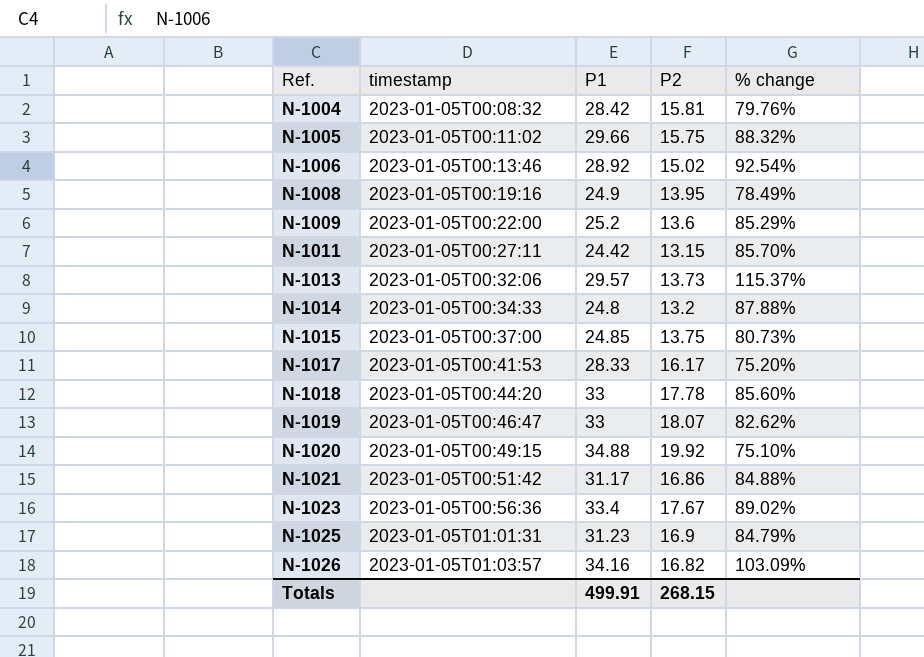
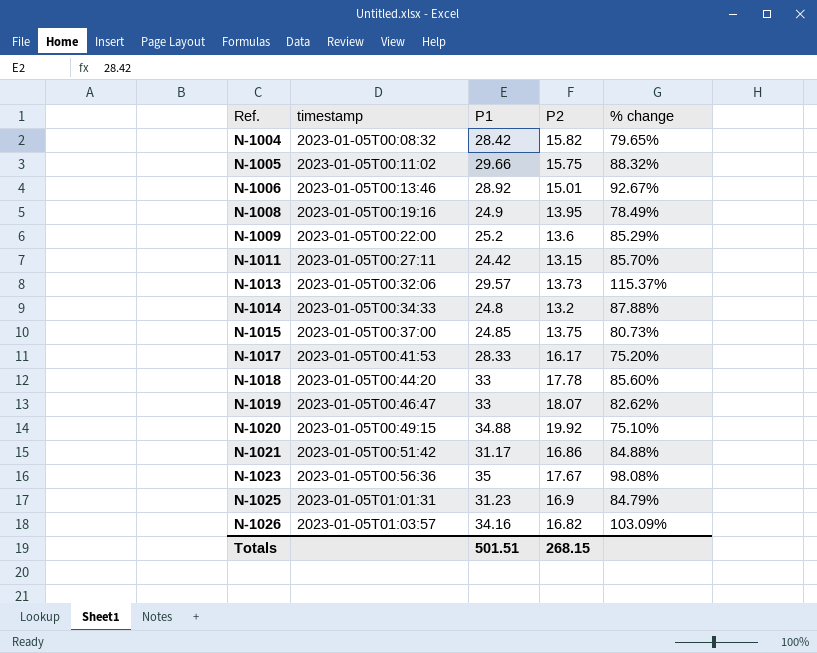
N-1004 | P2: 15.81 -> 15.82
N-1004 | % change: 79.76% -> 79.65%
N-1006 | P2: 15.02 -> 15.01
N-1006 | % change: 92.54% -> 92.67%
N-1023 | P1: 33.4 -> 35
N-1023 | % change: 89.02% -> 98.08%
Totals | P1: 499.91 -> 501.51

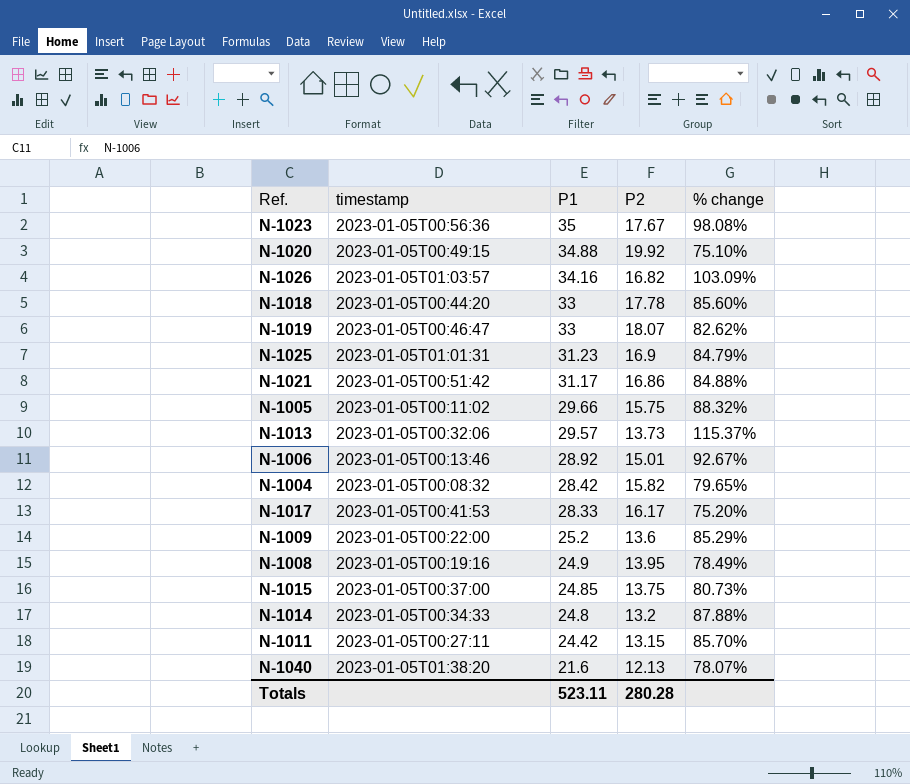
row order: Ref. ascending -> P1 descending
row N-1040: none -> 2023-01-05T01:38:20 | 21.6 | 12.13 | 78.07%
Totals | P1: 501.51 -> 523.11
Totals | P2: 268.15 -> 280.28

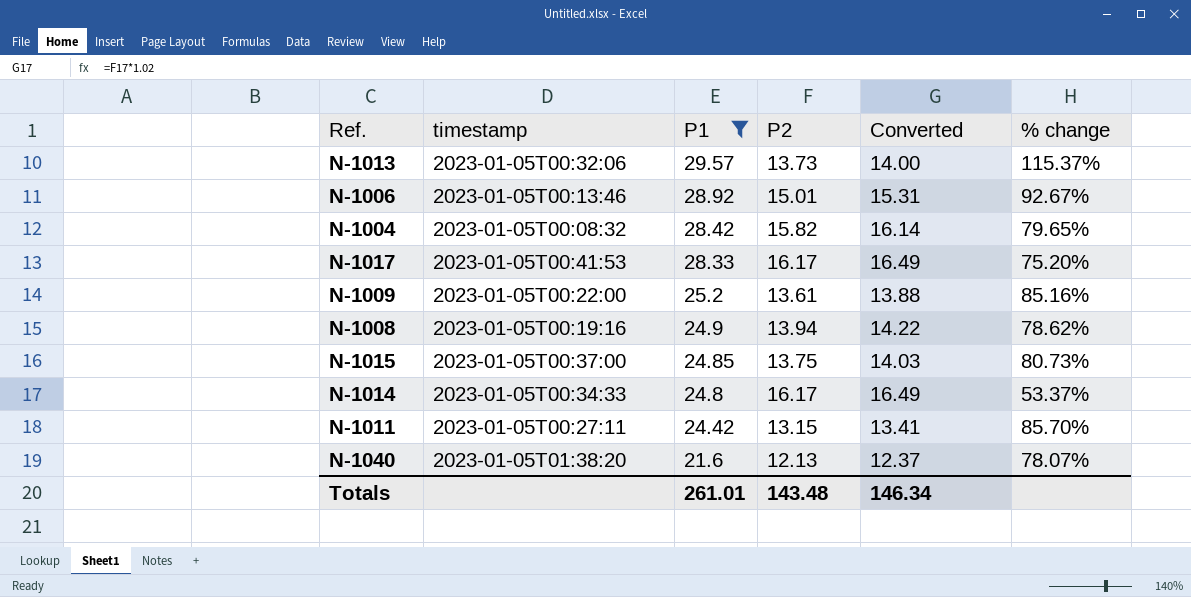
filter: none -> P1 <= 29.57
column Converted | formula: none -> [P2] * 1.02
N-1009 | P2: 13.6 -> 13.61
N-1009 | % change: 85.29% -> 85.16%
N-1008 | P2: 13.95 -> 13.94
N-1008 | % change: 78.49% -> 78.62%
N-1014 | P2: 13.2 -> 16.17
N-1014 | % change: 87.88% -> 53.37%
Totals | P1: 523.11 -> 261.01
Totals | P2: 280.28 -> 143.48

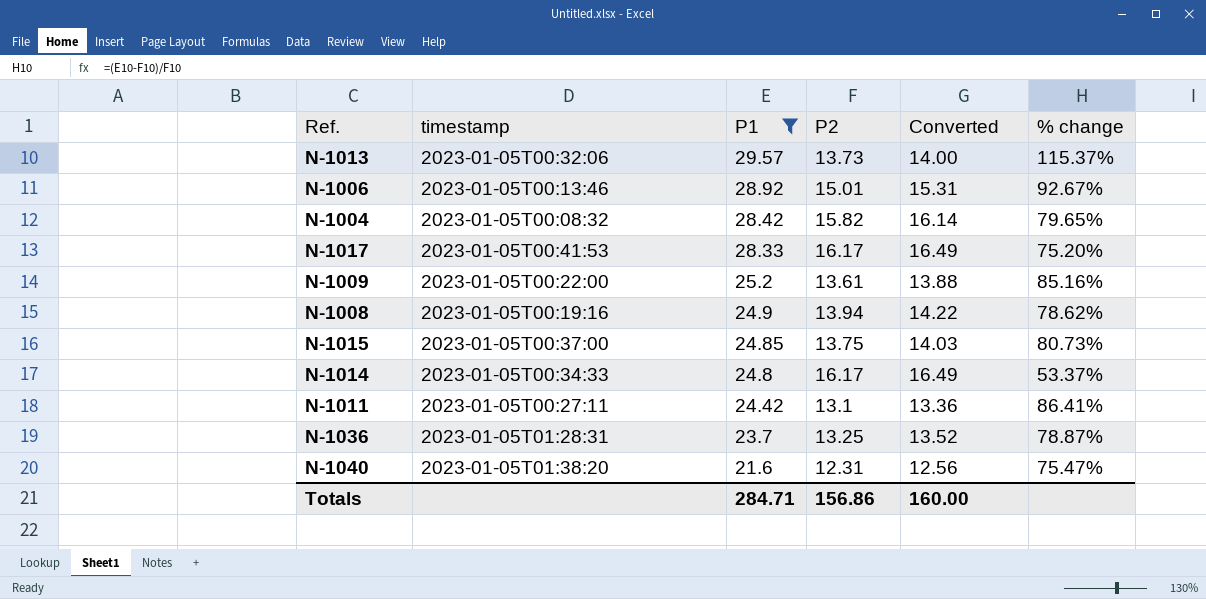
N-1011 | P2: 13.15 -> 13.1
N-1011 | Converted: 13.41 -> 13.36
N-1011 | % change: 85.70% -> 86.41%
row N-1036: none -> 2023-01-05T01:28:31 | 23.7 | 13.25 | 13.52 | 78.87%
N-1040 | P2: 12.13 -> 12.31
N-1040 | Converted: 12.37 -> 12.56
N-1040 | % change: 78.07% -> 75.47%
Totals | P1: 261.01 -> 284.71
Totals | P2: 143.48 -> 156.86
Totals | Converted: 146.34 -> 160.00

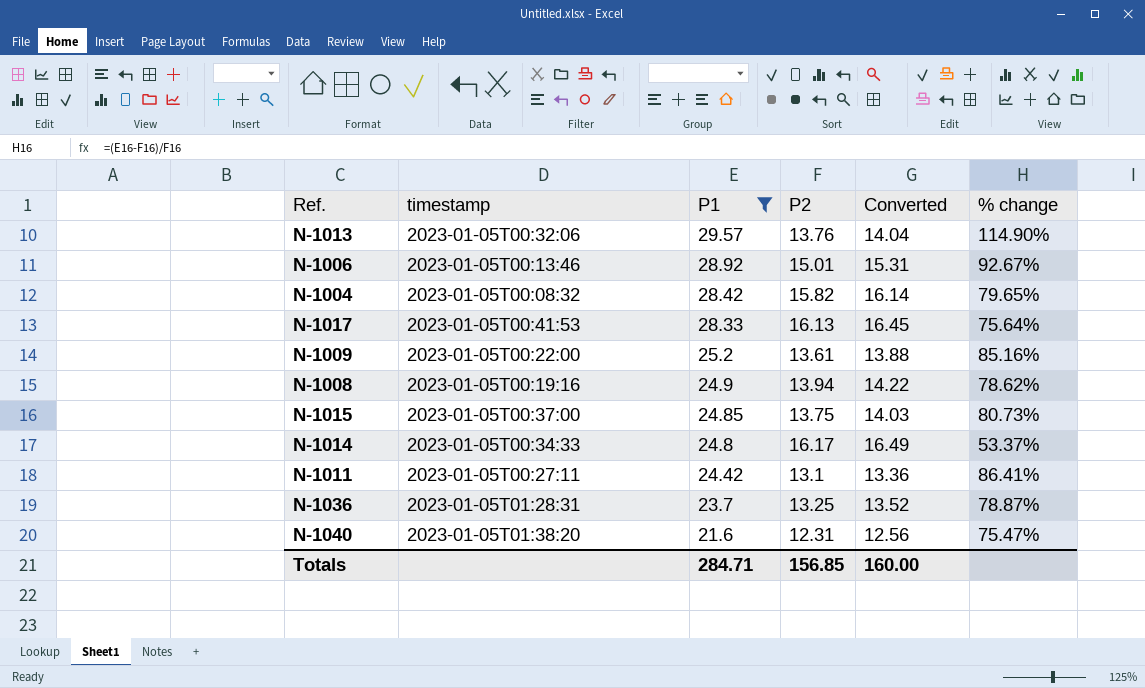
N-1013 | P2: 13.73 -> 13.76
N-1013 | Converted: 14.00 -> 14.04
N-1013 | % change: 115.37% -> 114.90%
N-1017 | P2: 16.17 -> 16.13
N-1017 | Converted: 16.49 -> 16.45
N-1017 | % change: 75.20% -> 75.64%
Totals | P2: 156.86 -> 156.85

